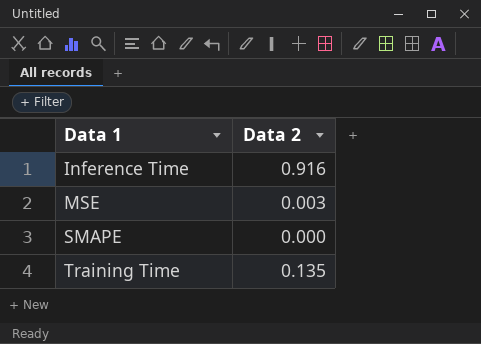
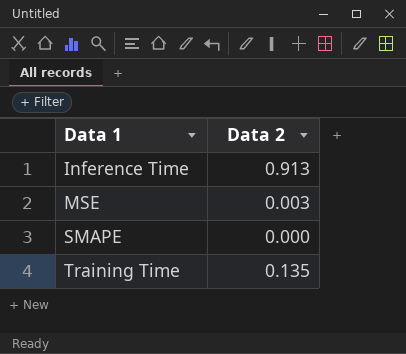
Inference Time | Data 2: 0.916 -> 0.913

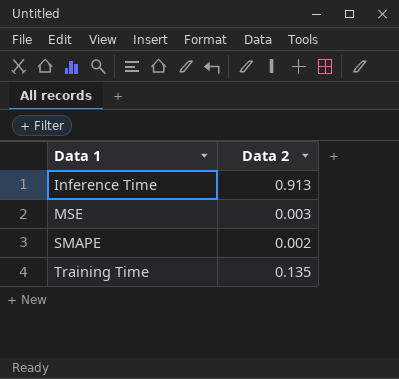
SMAPE | Data 2: 0.000 -> 0.002

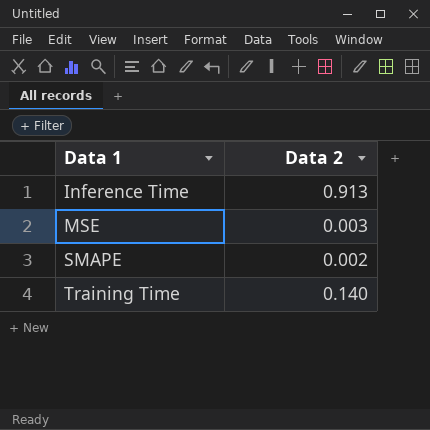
Training Time | Data 2: 0.135 -> 0.140

